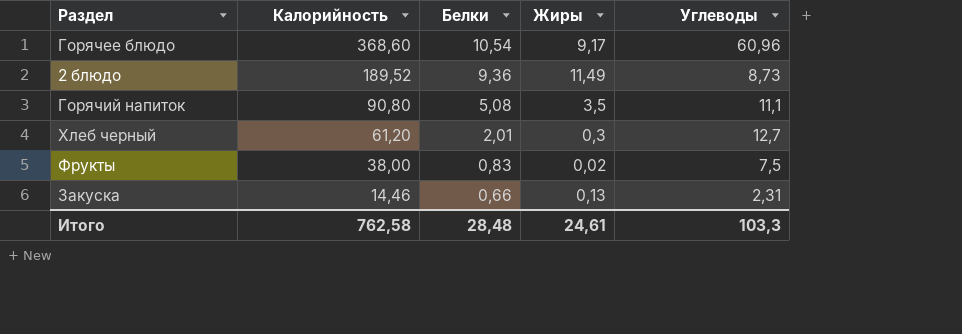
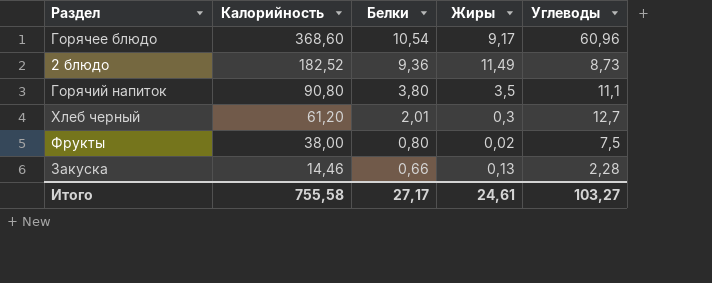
2 блюдо | Калорийность: 189,52 -> 182,52
Горячий напиток | Белки: 5,08 -> 3,80
Фрукты | Белки: 0,83 -> 0,80
Закуска | Углеводы: 2,31 -> 2,28
Итого | Калорийность: 762,58 -> 755,58
Итого | Белки: 28,48 -> 27,17
Итого | Углеводы: 103,3 -> 103,27

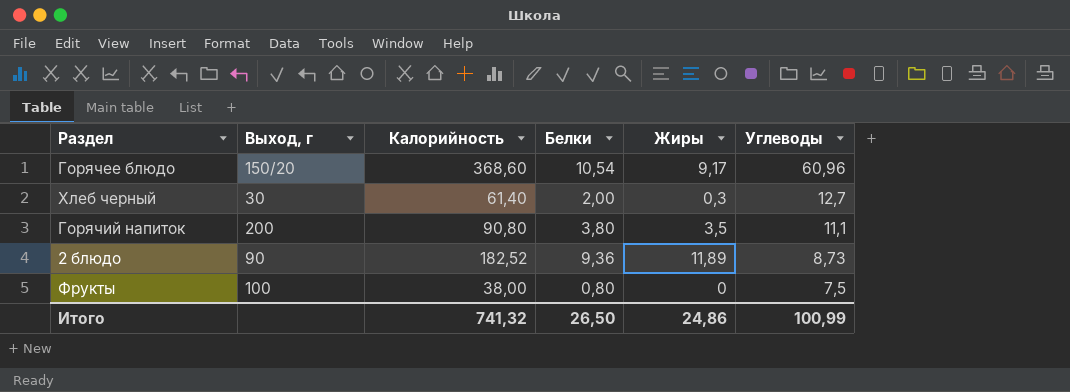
row order: Калорийность descending -> Углеводы descending
column Выход, г | position: none -> 2
row Закуска: 14,46 | 0,66 | 0,13 | 2,28 -> none
Хлеб черный | Калорийность: 61,20 -> 61,40
Хлеб черный | Белки: 2,01 -> 2,00
2 блюдо | Жиры: 11,49 -> 11,89
Фрукты | Жиры: 0,02 -> 0
Итого | Калорийность: 755,58 -> 741,32
Итого | Белки: 27,17 -> 26,50
Итого | Жиры: 24,61 -> 24,86
Итого | Углеводы: 103,27 -> 100,99

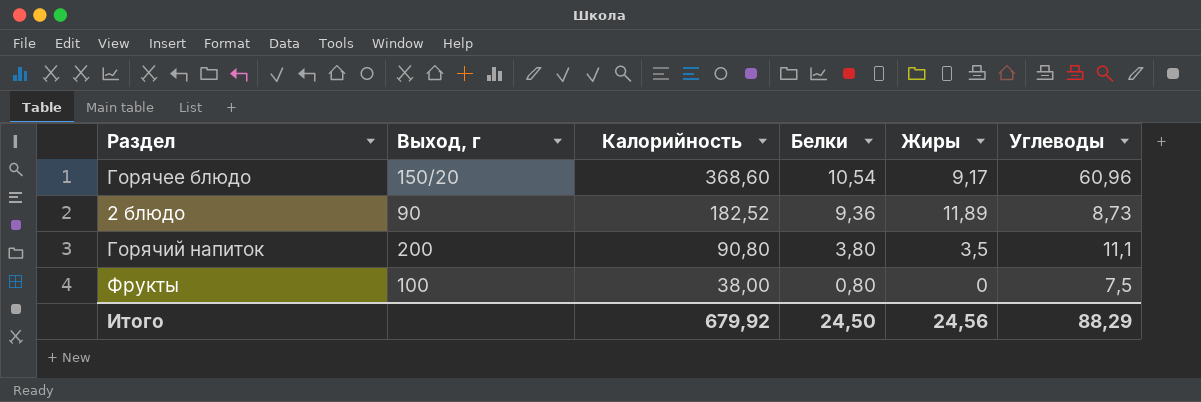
row order: Углеводы descending -> Калорийность descending
row Хлеб черный: 30 | 61,40 | 2,00 | 0,3 | 12,7 -> none
Итого | Калорийность: 741,32 -> 679,92
Итого | Белки: 26,50 -> 24,50
Итого | Жиры: 24,86 -> 24,56
Итого | Углеводы: 100,99 -> 88,29

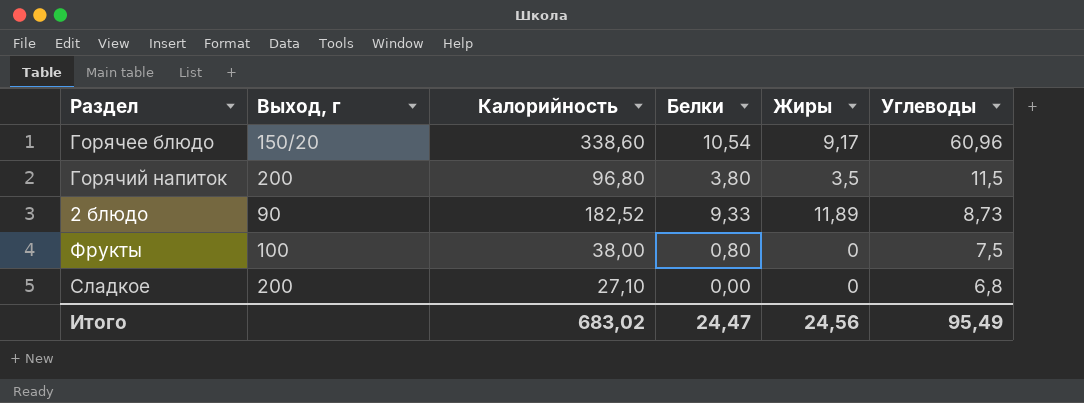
row order: Калорийность descending -> Углеводы descending
Горячее блюдо | Калорийность: 368,60 -> 338,60
Горячий напиток | Калорийность: 90,80 -> 96,80
Горячий напиток | Углеводы: 11,1 -> 11,5
2 блюдо | Белки: 9,36 -> 9,33
row Сладкое: none -> 200 | 27,10 | 0,00 | 0 | 6,8
Итого | Калорийность: 679,92 -> 683,02
Итого | Белки: 24,50 -> 24,47
Итого | Углеводы: 88,29 -> 95,49

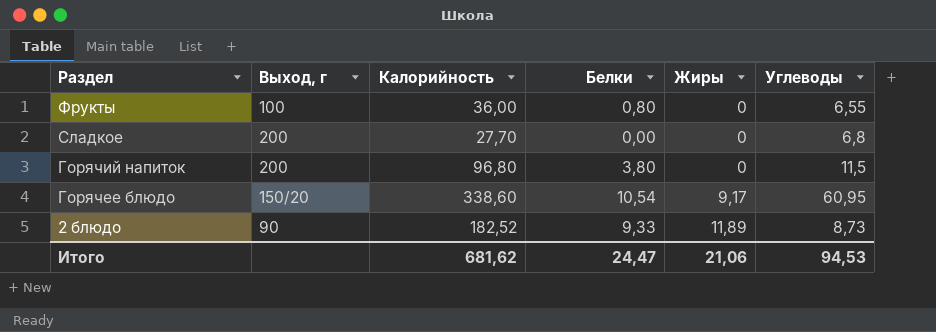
row order: Углеводы descending -> Раздел descending
Фрукты | Калорийность: 38,00 -> 36,00
Фрукты | Углеводы: 7,5 -> 6,55
Сладкое | Калорийность: 27,10 -> 27,70
Горячий напиток | Жиры: 3,5 -> 0
Горячее блюдо | Углеводы: 60,96 -> 60,95
Итого | Калорийность: 683,02 -> 681,62
Итого | Жиры: 24,56 -> 21,06
Итого | Углеводы: 95,49 -> 94,53

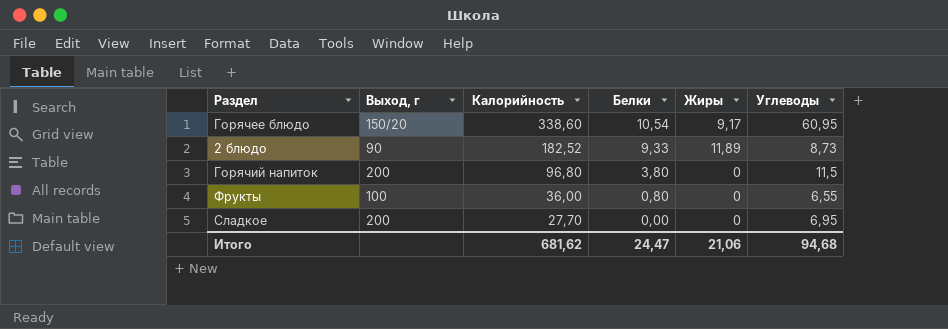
row order: Раздел descending -> Калорийность descending
Сладкое | Углеводы: 6,8 -> 6,95
Итого | Углеводы: 94,53 -> 94,68

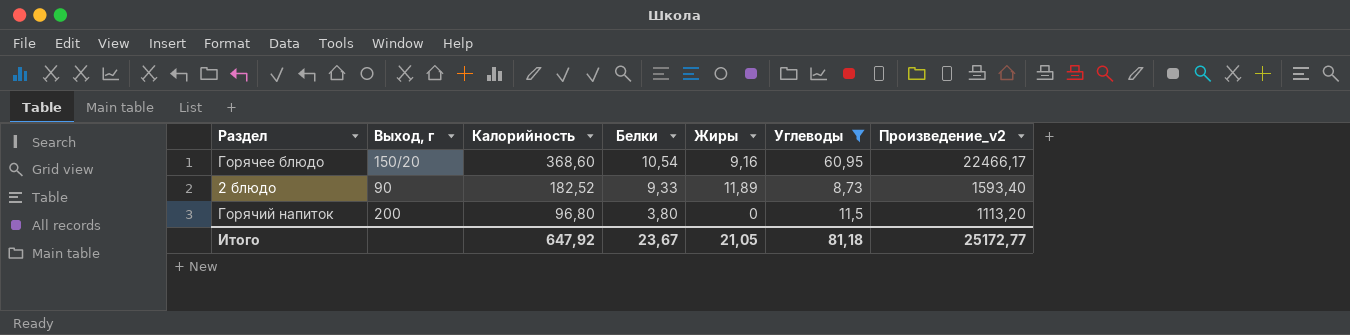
filter: none -> Углеводы >= 8,73
column Произведение_v2 | formula: none -> [Калорийность] * [Углеводы]
Горячее блюдо | Калорийность: 338,60 -> 368,60
Горячее блюдо | Жиры: 9,17 -> 9,16
Итого | Калорийность: 681,62 -> 647,92
Итого | Белки: 24,47 -> 23,67
Итого | Жиры: 21,06 -> 21,05
Итого | Углеводы: 94,68 -> 81,18

